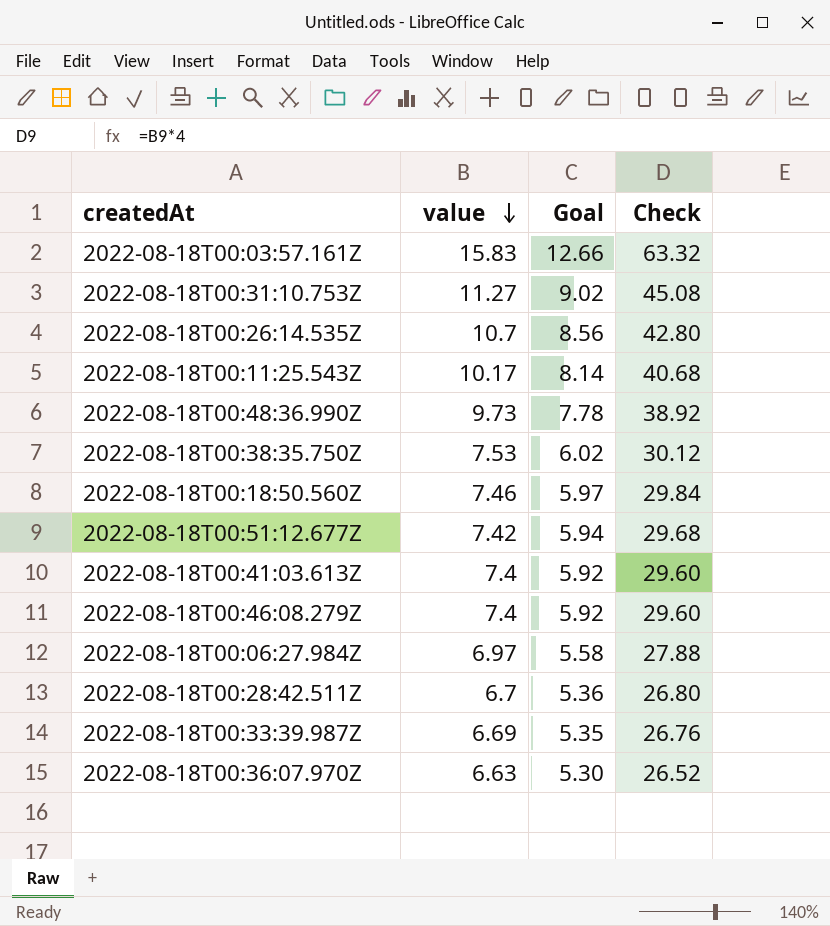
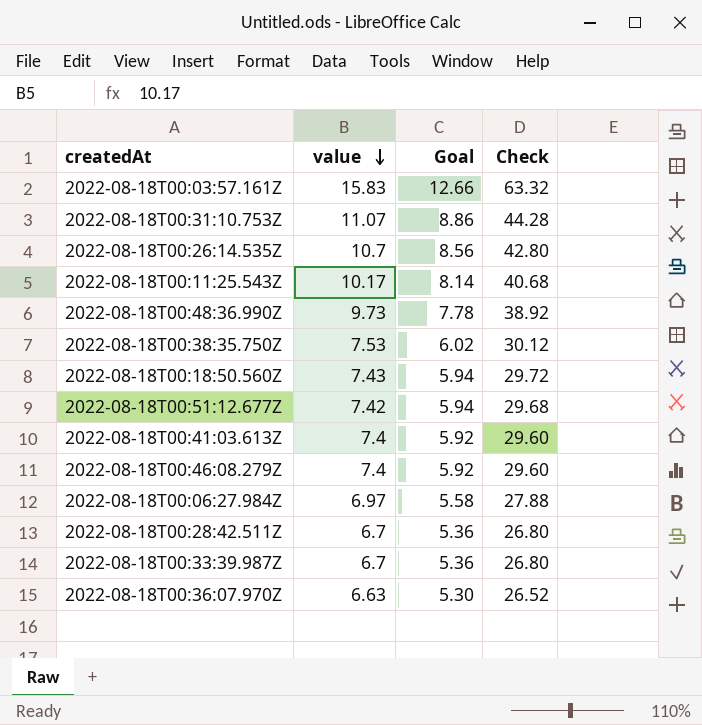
2022-08-18T00:31:10.753Z | value: 11.27 -> 11.07
2022-08-18T00:31:10.753Z | Goal: 9.02 -> 8.86
2022-08-18T00:31:10.753Z | Check: 45.08 -> 44.28
2022-08-18T00:18:50.560Z | value: 7.46 -> 7.43
2022-08-18T00:18:50.560Z | Goal: 5.97 -> 5.94
2022-08-18T00:18:50.560Z | Check: 29.84 -> 29.72
2022-08-18T00:33:39.987Z | value: 6.69 -> 6.7
2022-08-18T00:33:39.987Z | Goal: 5.35 -> 5.36
2022-08-18T00:33:39.987Z | Check: 26.76 -> 26.80

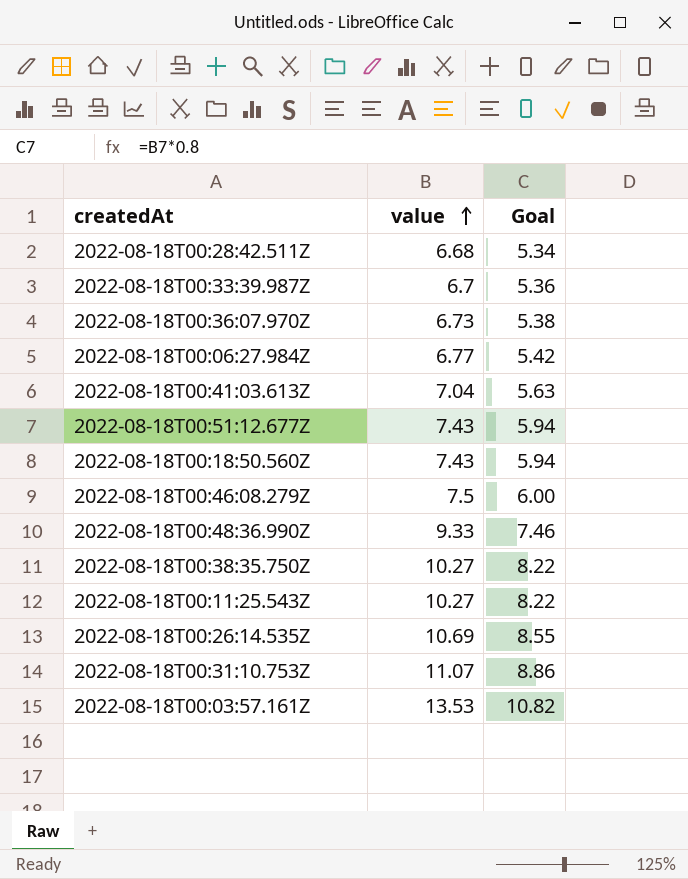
row order: value descending -> value ascending
column Check | formula: [value] * 4 -> none
2022-08-18T00:28:42.511Z | value: 6.7 -> 6.68
2022-08-18T00:28:42.511Z | Goal: 5.36 -> 5.34
2022-08-18T00:36:07.970Z | value: 6.63 -> 6.73
2022-08-18T00:36:07.970Z | Goal: 5.30 -> 5.38
2022-08-18T00:06:27.984Z | value: 6.97 -> 6.77
2022-08-18T00:06:27.984Z | Goal: 5.58 -> 5.42
2022-08-18T00:41:03.613Z | value: 7.4 -> 7.04
2022-08-18T00:41:03.613Z | Goal: 5.92 -> 5.63
2022-08-18T00:51:12.677Z | value: 7.42 -> 7.43
2022-08-18T00:46:08.279Z | value: 7.4 -> 7.5
2022-08-18T00:46:08.279Z | Goal: 5.92 -> 6.00
2022-08-18T00:48:36.990Z | value: 9.73 -> 9.33
2022-08-18T00:48:36.990Z | Goal: 7.78 -> 7.46
2022-08-18T00:38:35.750Z | value: 7.53 -> 10.27
2022-08-18T00:38:35.750Z | Goal: 6.02 -> 8.22
2022-08-18T00:11:25.543Z | value: 10.17 -> 10.27
2022-08-18T00:11:25.543Z | Goal: 8.14 -> 8.22
2022-08-18T00:26:14.535Z | value: 10.7 -> 10.69
2022-08-18T00:26:14.535Z | Goal: 8.56 -> 8.55
2022-08-18T00:03:57.161Z | value: 15.83 -> 13.53
2022-08-18T00:03:57.161Z | Goal: 12.66 -> 10.82

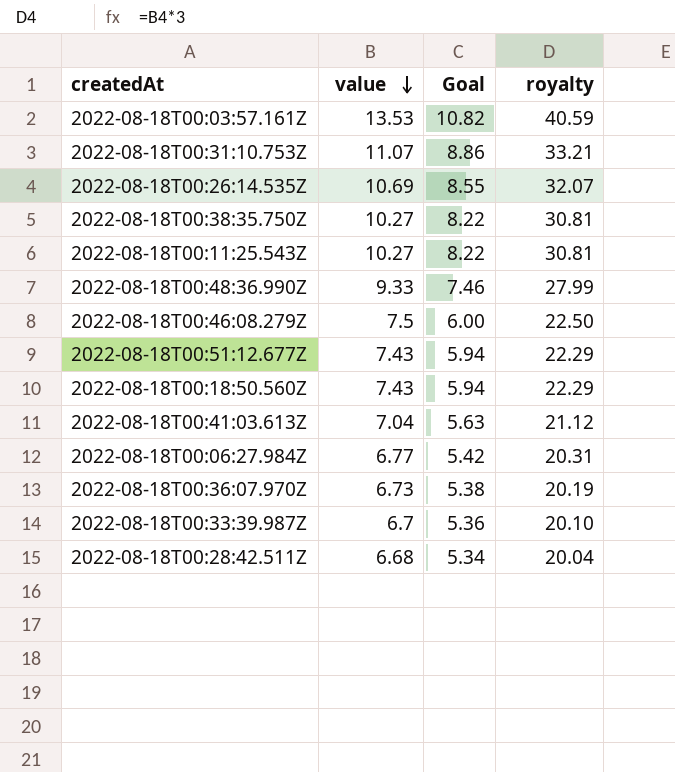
row order: value ascending -> value descending
column royalty | formula: none -> [value] * 3

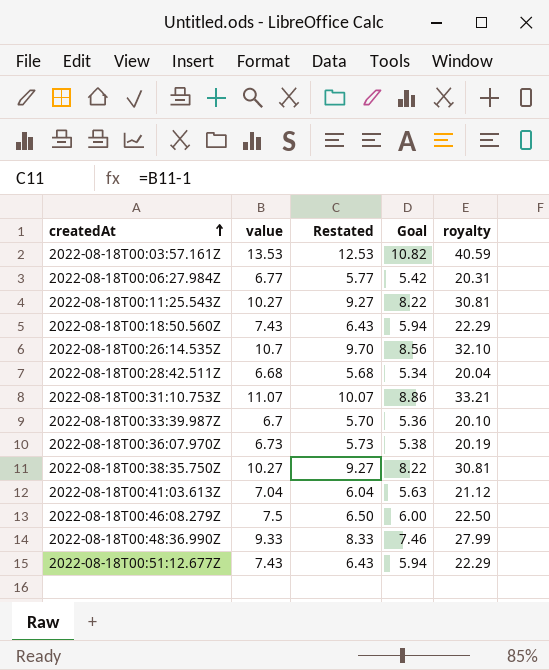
row order: value descending -> createdAt ascending
column Restated | formula: none -> [value] - 1
2022-08-18T00:26:14.535Z | value: 10.69 -> 10.7
2022-08-18T00:26:14.535Z | Goal: 8.55 -> 8.56
2022-08-18T00:26:14.535Z | royalty: 32.07 -> 32.10

